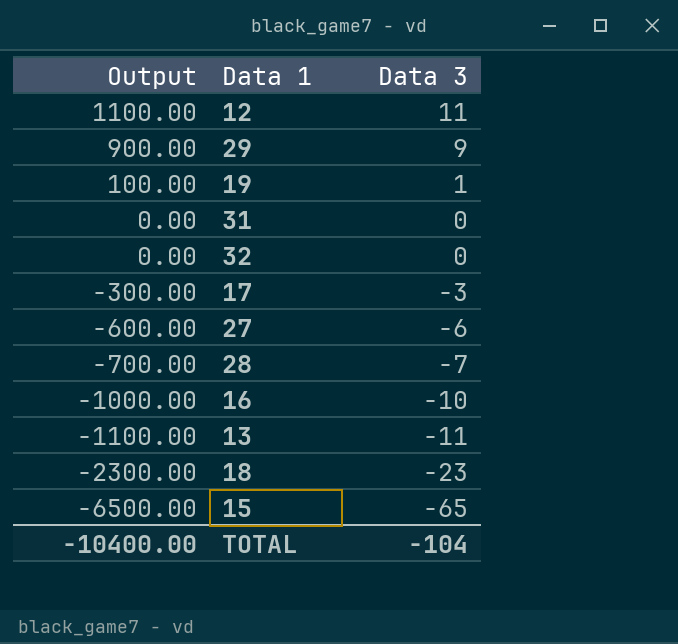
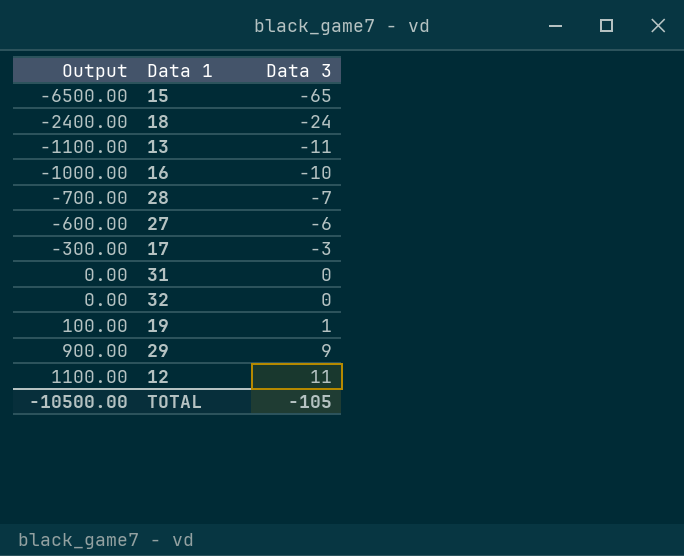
row order: Output descending -> Output ascending
18 | Output: -2300.00 -> -2400.00
18 | Data 3: -23 -> -24
TOTAL | Output: -10400.00 -> -10500.00
TOTAL | Data 3: -104 -> -105

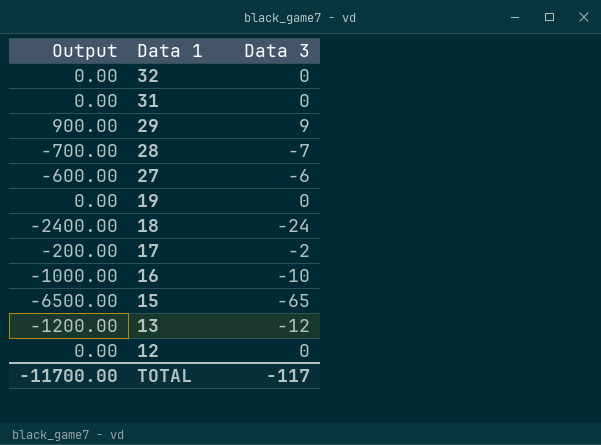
row order: Output ascending -> Data 1 descending
19 | Output: 100.00 -> 0.00
19 | Data 3: 1 -> 0
17 | Output: -300.00 -> -200.00
17 | Data 3: -3 -> -2
13 | Output: -1100.00 -> -1200.00
13 | Data 3: -11 -> -12
12 | Output: 1100.00 -> 0.00
12 | Data 3: 11 -> 0
TOTAL | Output: -10500.00 -> -11700.00
TOTAL | Data 3: -105 -> -117

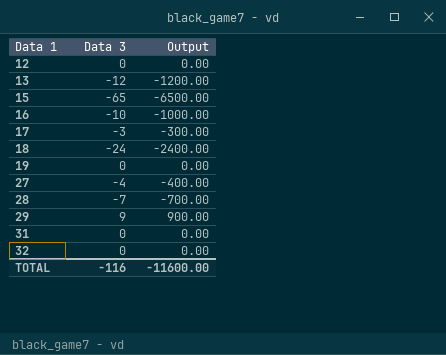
row order: Data 1 descending -> Data 1 ascending
column Output | position: 1 -> 3
17 | Data 3: -2 -> -3
17 | Output: -200.00 -> -300.00
27 | Data 3: -6 -> -4
27 | Output: -600.00 -> -400.00
TOTAL | Data 3: -117 -> -116
TOTAL | Output: -11700.00 -> -11600.00

